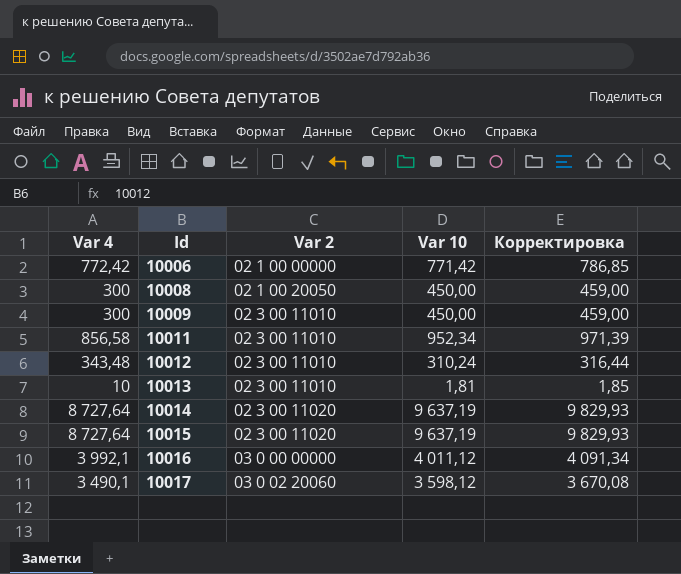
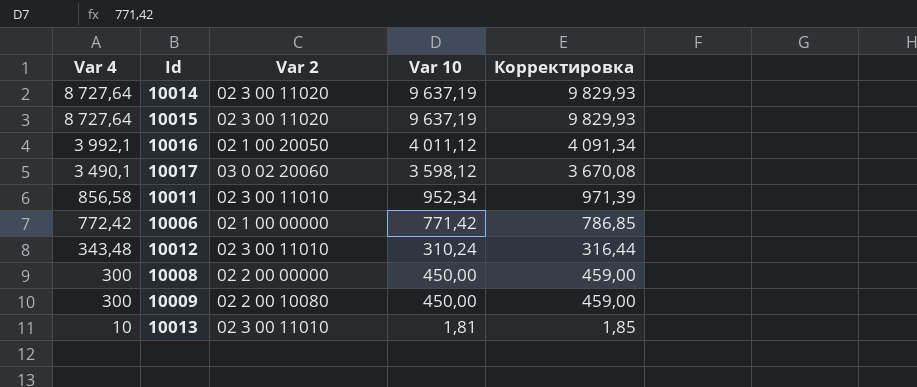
row order: Id ascending -> Var 4 descending
10016 | Var 2: 03 0 00 00000 -> 02 1 00 20050
10008 | Var 2: 02 1 00 20050 -> 02 2 00 00000
10009 | Var 2: 02 3 00 11010 -> 02 2 00 10080

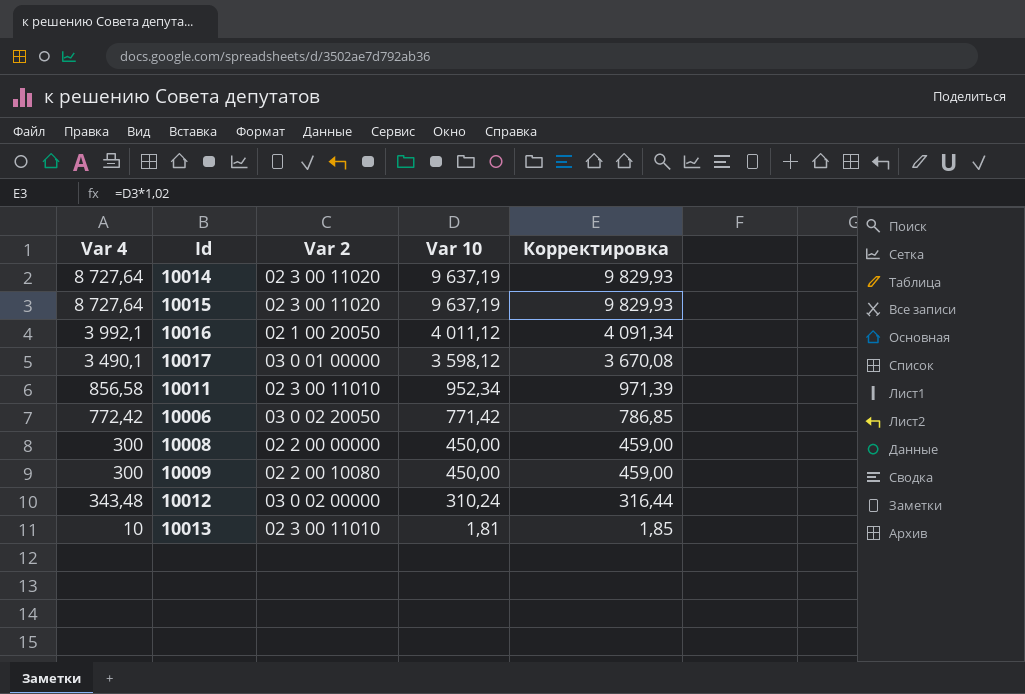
row order: Var 4 descending -> Var 10 descending
10017 | Var 2: 03 0 02 20060 -> 03 0 01 00000
10006 | Var 2: 02 1 00 00000 -> 03 0 02 20050
10012 | Var 2: 02 3 00 11010 -> 03 0 02 00000

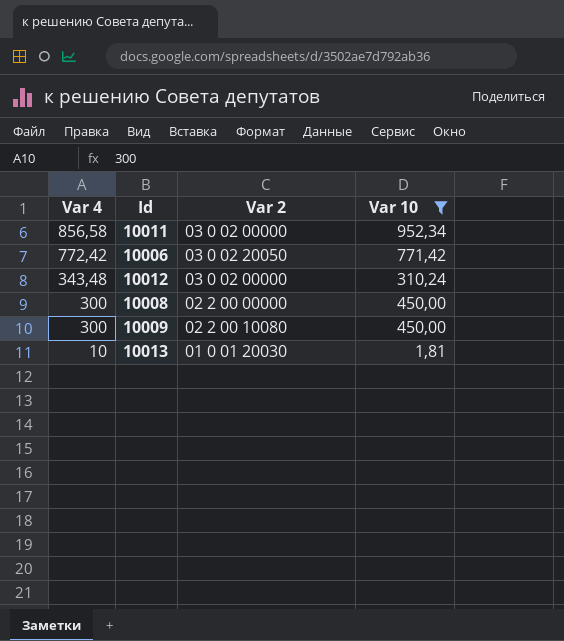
filter: none -> Var 10 <= 952,34
row order: Var 10 descending -> Var 4 descending
column Корректировка | formula: [Var 10] * 1,02 -> none
10011 | Var 2: 02 3 00 11010 -> 03 0 02 00000
10013 | Var 2: 02 3 00 11010 -> 01 0 01 20030

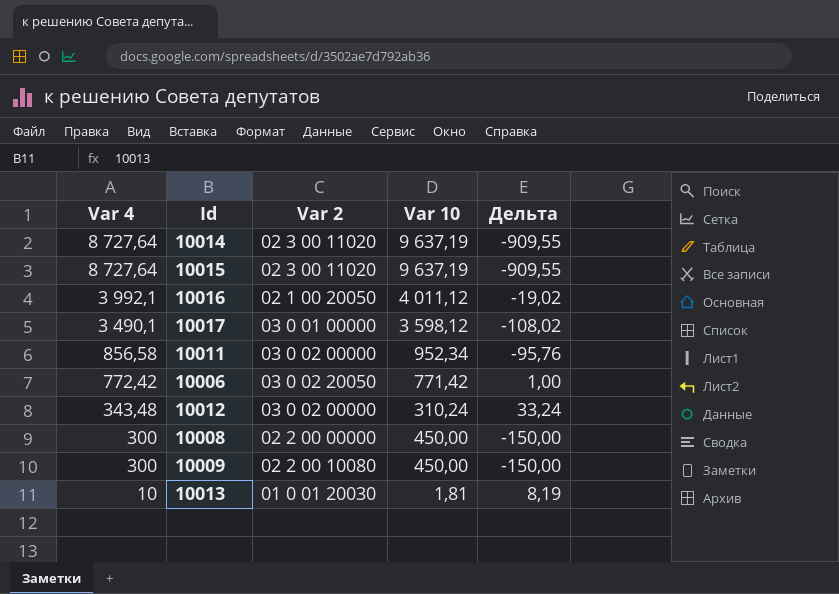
filter: Var 10 <= 952,34 -> none
column Дельта | formula: none -> [Var 4] - [Var 10]

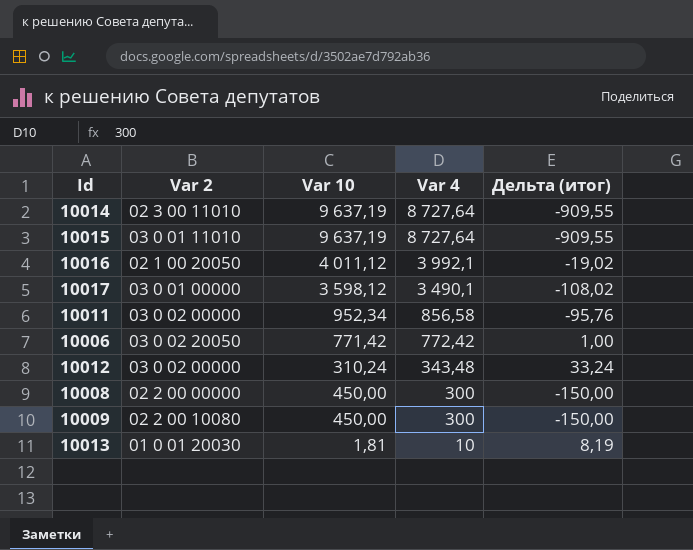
column Var 4 | position: 1 -> 4
column name: Дельта -> Дельта (итог)
10014 | Var 2: 02 3 00 11020 -> 02 3 00 11010
10015 | Var 2: 02 3 00 11020 -> 03 0 01 11010

